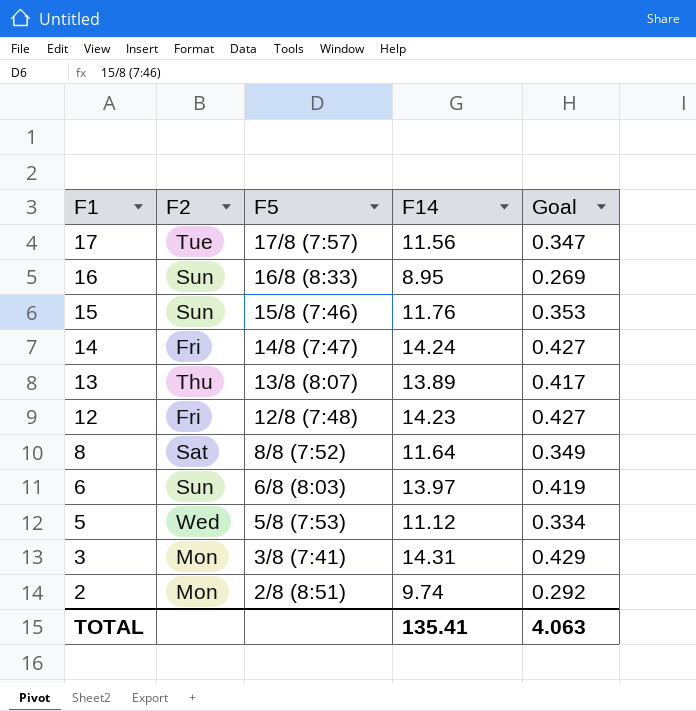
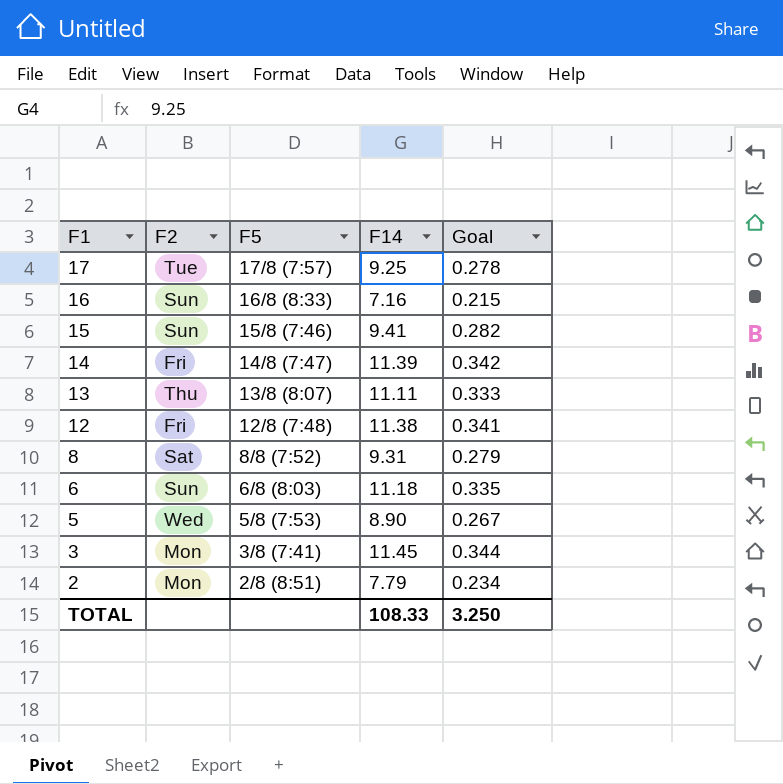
17 | F14: 11.56 -> 9.25
17 | Goal: 0.347 -> 0.278
16 | F14: 8.95 -> 7.16
16 | Goal: 0.269 -> 0.215
15 | F14: 11.76 -> 9.41
15 | Goal: 0.353 -> 0.282
14 | F14: 14.24 -> 11.39
14 | Goal: 0.427 -> 0.342
13 | F14: 13.89 -> 11.11
13 | Goal: 0.417 -> 0.333
12 | F14: 14.23 -> 11.38
12 | Goal: 0.427 -> 0.341
8 | F14: 11.64 -> 9.31
8 | Goal: 0.349 -> 0.279
6 | F14: 13.97 -> 11.18
6 | Goal: 0.419 -> 0.335
5 | F14: 11.12 -> 8.90
5 | Goal: 0.334 -> 0.267
3 | F14: 14.31 -> 11.45
3 | Goal: 0.429 -> 0.344
2 | F14: 9.74 -> 7.79
2 | Goal: 0.292 -> 0.234
TOTAL | F14: 135.41 -> 108.33
TOTAL | Goal: 4.063 -> 3.250

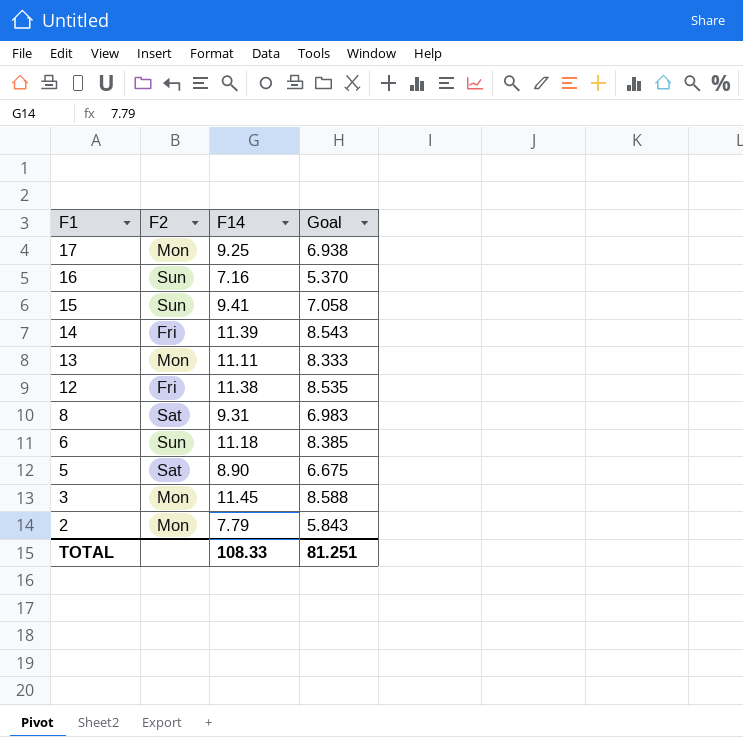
column F5 | position: 3 -> none
column Goal | formula: [F14] * 0.03 -> [F14] * 0.75
17 | F2: Tue -> Mon
13 | F2: Thu -> Mon
5 | F2: Wed -> Sat
TOTAL | Goal: 3.250 -> 81.251

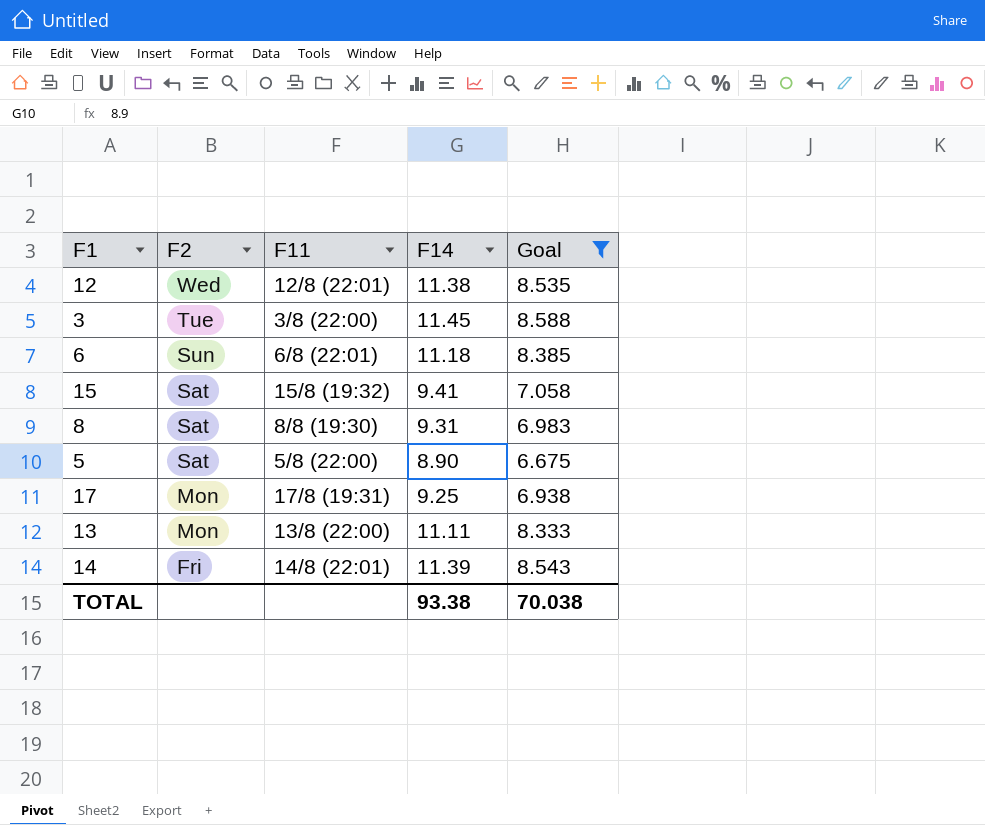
filter: none -> Goal >= 6.675
row order: F1 descending -> F2 descending
column F11 | position: none -> 3
12 | F2: Fri -> Wed
3 | F2: Mon -> Tue
15 | F2: Sun -> Sat
TOTAL | F14: 108.33 -> 93.38
TOTAL | Goal: 81.251 -> 70.038

